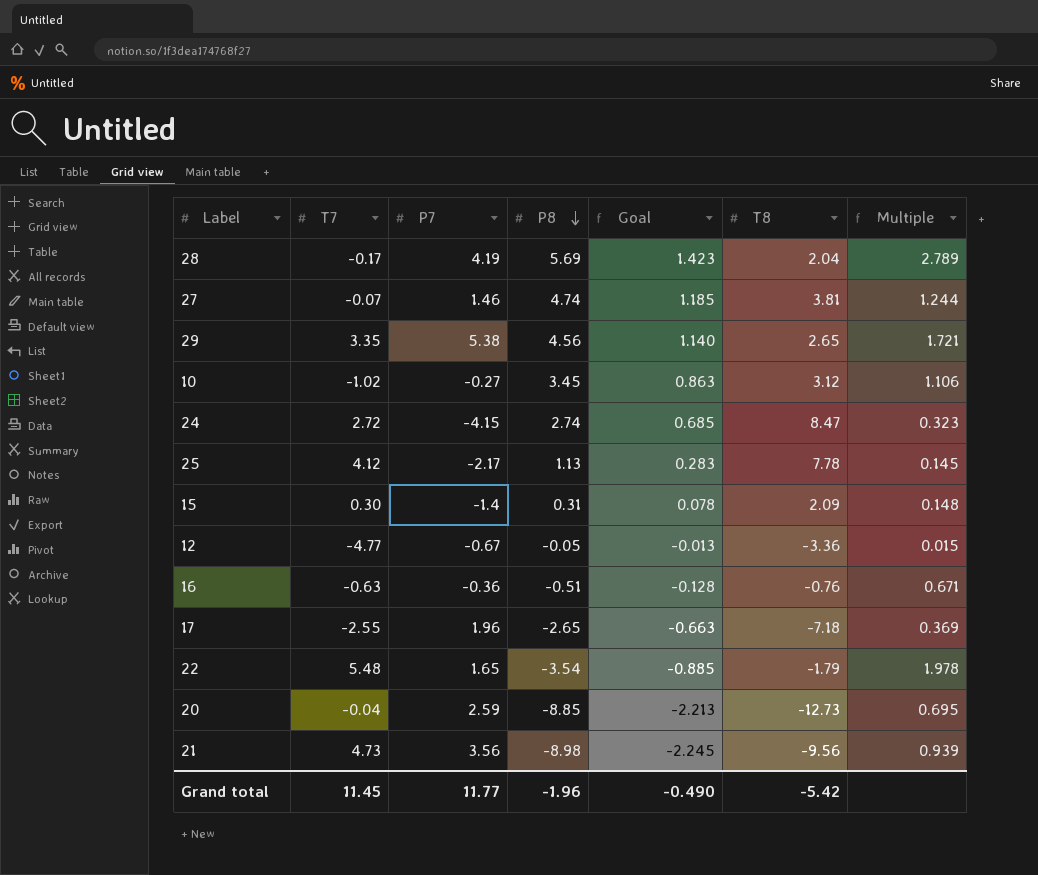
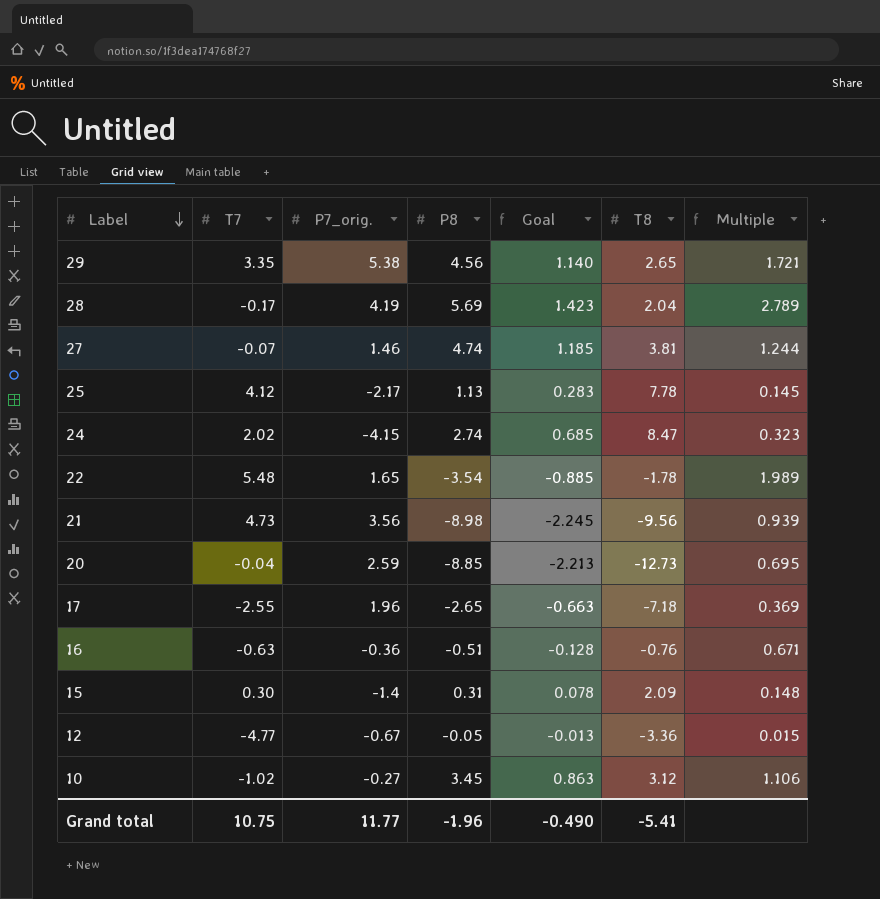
row order: P8 descending -> Label descending
column name: P7 -> P7_orig.
24 | T7: 2.72 -> 2.02
22 | T8: -1.79 -> -1.78
22 | Multiple: 1.978 -> 1.989
Grand total | T7: 11.45 -> 10.75
Grand total | T8: -5.42 -> -5.41

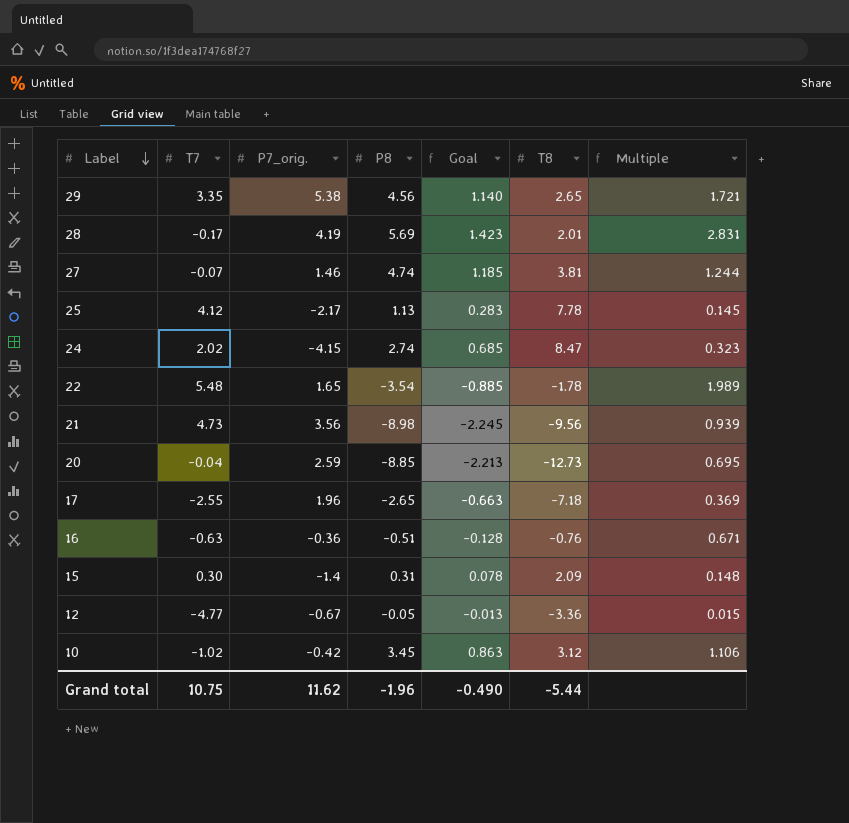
28 | T8: 2.04 -> 2.01
28 | Multiple: 2.789 -> 2.831
10 | P7_orig.: -0.27 -> -0.42
Grand total | P7_orig.: 11.77 -> 11.62
Grand total | T8: -5.41 -> -5.44

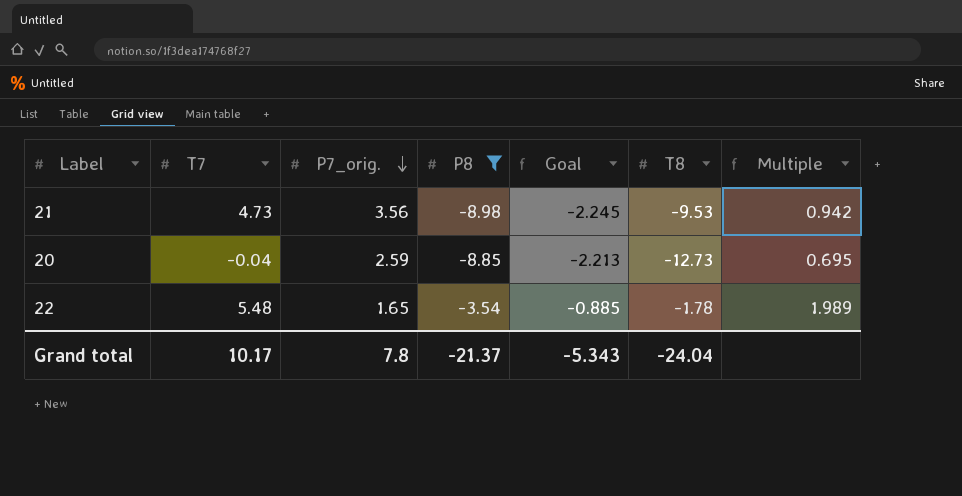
filter: none -> P8 <= -3.54
row order: Label descending -> P7_orig. descending
21 | T8: -9.56 -> -9.53
21 | Multiple: 0.939 -> 0.942
Grand total | T7: 10.75 -> 10.17
Grand total | P7_orig.: 11.62 -> 7.8
Grand total | P8: -1.96 -> -21.37
Grand total | Goal: -0.490 -> -5.343
Grand total | T8: -5.44 -> -24.04

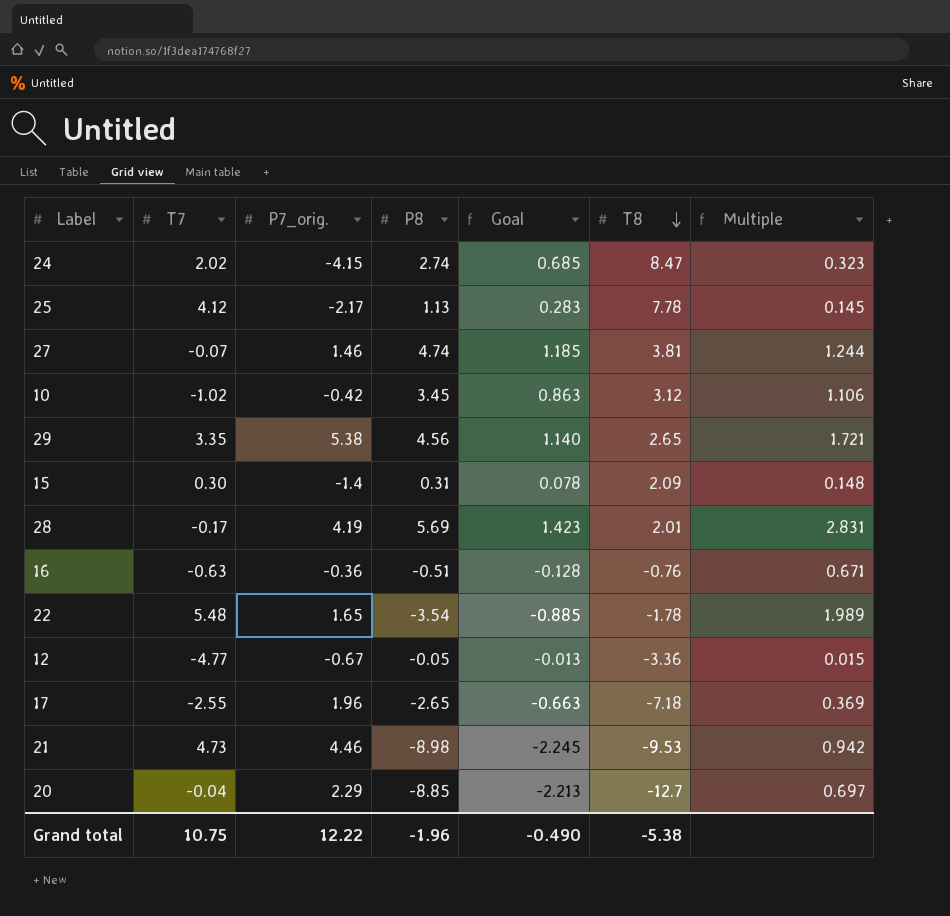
filter: P8 <= -3.54 -> none
row order: P7_orig. descending -> T8 descending
21 | P7_orig.: 3.56 -> 4.46
20 | P7_orig.: 2.59 -> 2.29
20 | T8: -12.73 -> -12.7
20 | Multiple: 0.695 -> 0.697
Grand total | T7: 10.17 -> 10.75
Grand total | P7_orig.: 7.8 -> 12.22
Grand total | P8: -21.37 -> -1.96
Grand total | Goal: -5.343 -> -0.490
Grand total | T8: -24.04 -> -5.38

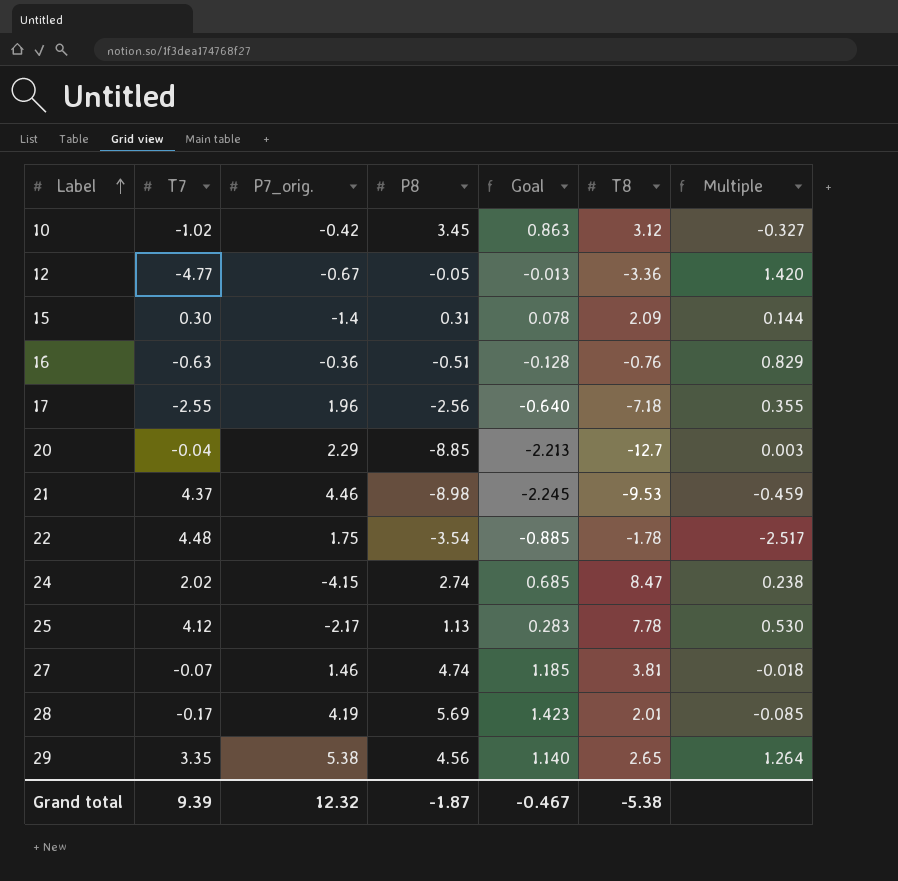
row order: T8 descending -> Label ascending
column Multiple | formula: [P8] / [T8] -> [T7] / [T8]
17 | P8: -2.65 -> -2.56
17 | Goal: -0.663 -> -0.640
21 | T7: 4.73 -> 4.37
22 | T7: 5.48 -> 4.48
22 | P7_orig.: 1.65 -> 1.75
Grand total | T7: 10.75 -> 9.39
Grand total | P7_orig.: 12.22 -> 12.32
Grand total | P8: -1.96 -> -1.87
Grand total | Goal: -0.490 -> -0.467

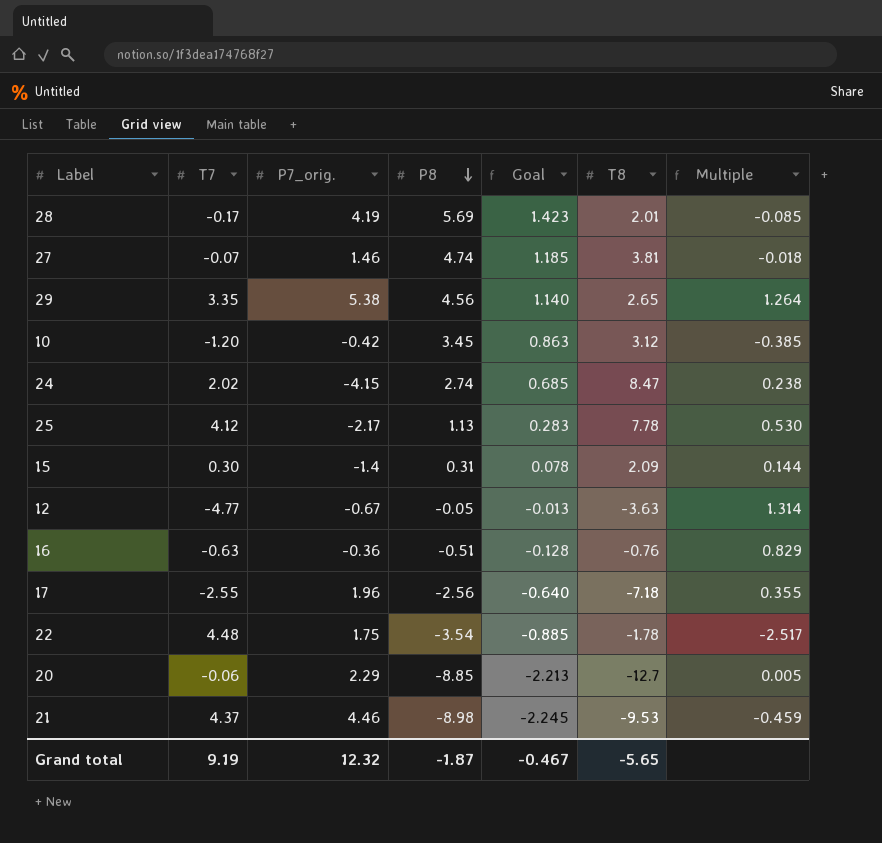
row order: Label ascending -> P8 descending
10 | T7: -1.02 -> -1.20
10 | Multiple: -0.327 -> -0.385
12 | T8: -3.36 -> -3.63
12 | Multiple: 1.420 -> 1.314
20 | T7: -0.04 -> -0.06
20 | Multiple: 0.003 -> 0.005
Grand total | T7: 9.39 -> 9.19
Grand total | T8: -5.38 -> -5.65

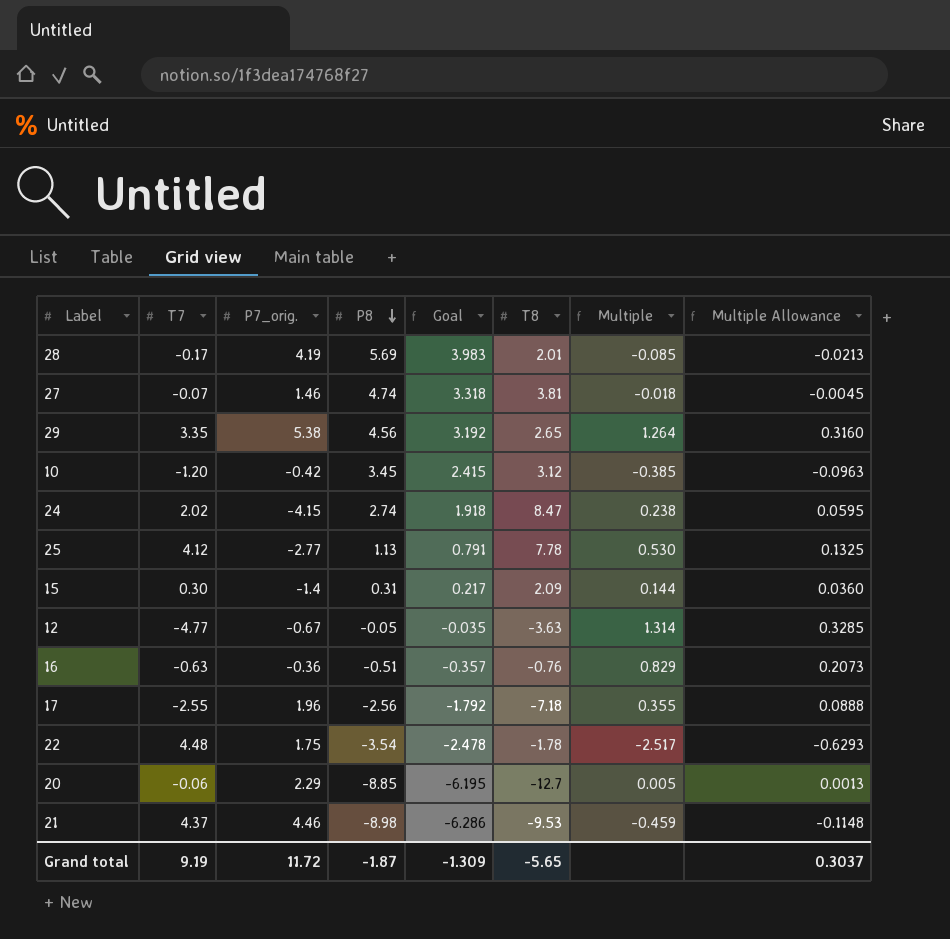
column Goal | formula: [P8] * 0.25 -> [P8] * 0.7
column Multiple Allowance | formula: none -> [Multiple] * 0.25
25 | P7_orig.: -2.17 -> -2.77
Grand total | P7_orig.: 12.32 -> 11.72
Grand total | Goal: -0.467 -> -1.309

